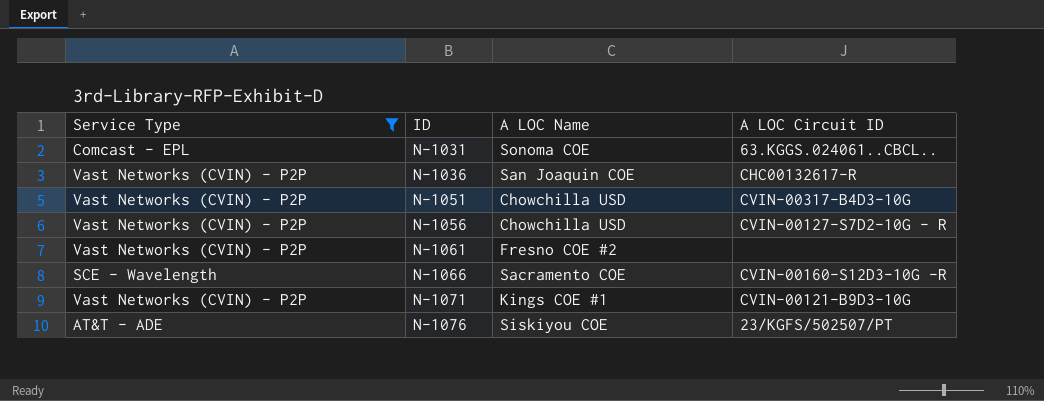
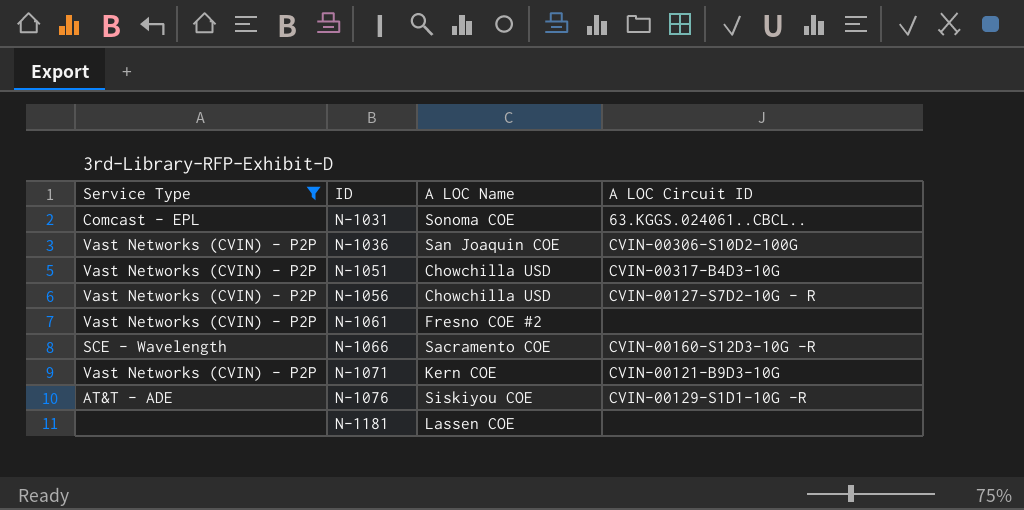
N-1036 | A LOC Circuit ID: CHC00132617-R -> CVIN-00306-S10D2-100G
N-1071 | A LOC Name: Kings COE #1 -> Kern COE
N-1076 | A LOC Circuit ID: 23/KGFS/502507/PT -> CVIN-00129-S1D1-10G -R
row N-1181: none -> none | Lassen COE | none

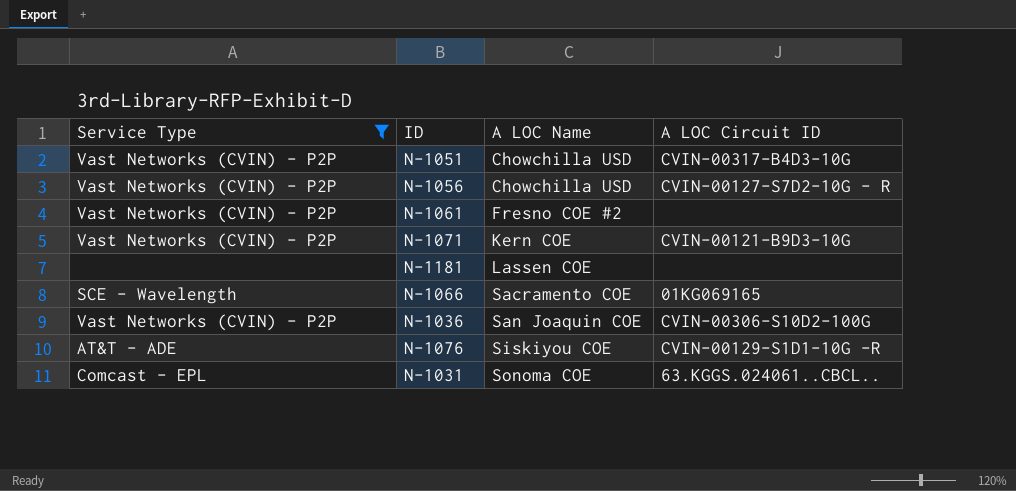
row order: ID ascending -> A LOC Name ascending
N-1066 | A LOC Circuit ID: CVIN-00160-S12D3-10G -R -> 01KG069165

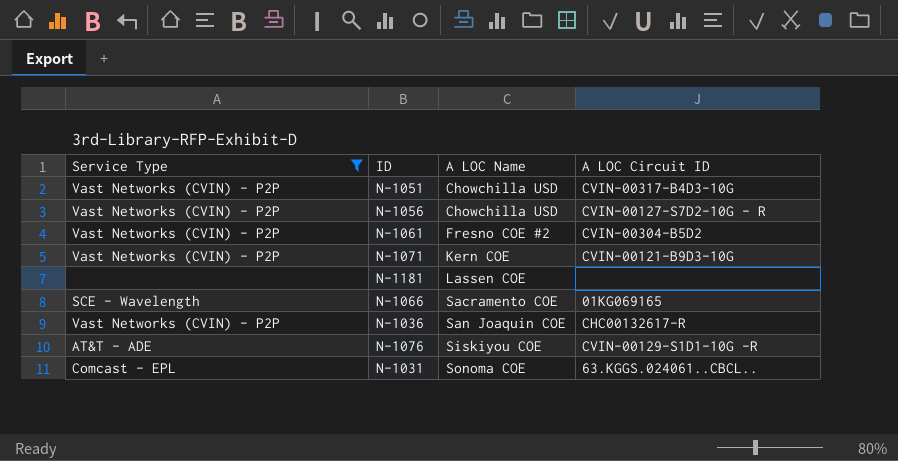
N-1061 | A LOC Circuit ID: none -> CVIN-00304-B5D2
N-1036 | A LOC Circuit ID: CVIN-00306-S10D2-100G -> CHC00132617-R

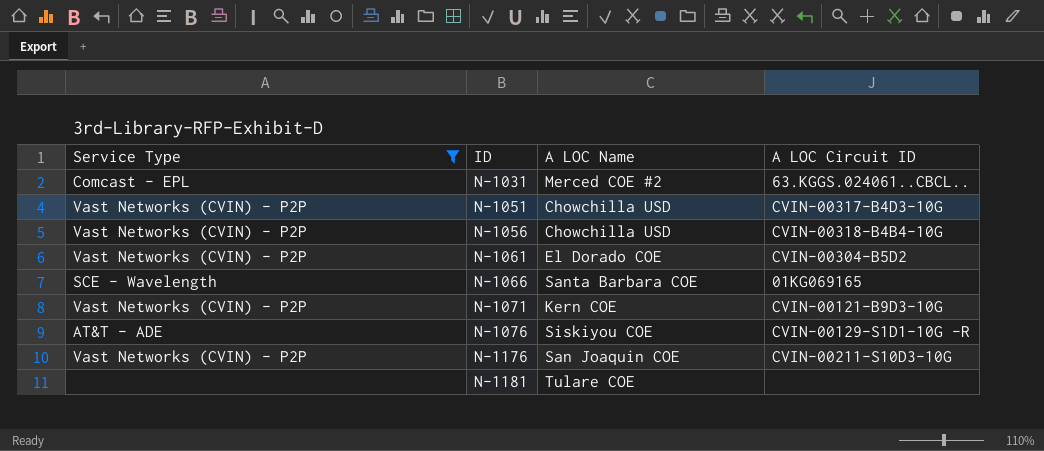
row order: A LOC Name ascending -> ID ascending
row N-1036: Vast Networks (CVIN) - P2P | San Joaquin COE | CHC00132617-R -> none
N-1031 | A LOC Name: Sonoma COE -> Merced COE #2
N-1056 | A LOC Circuit ID: CVIN-00127-S7D2-10G - R -> CVIN-00318-B4B4-10G
N-1061 | A LOC Name: Fresno COE #2 -> El Dorado COE
N-1066 | A LOC Name: Sacramento COE -> Santa Barbara COE
row N-1176: none -> Vast Networks (CVIN) - P2P | San Joaquin COE | CVIN-00211-S10D3-10G
N-1181 | A LOC Name: Lassen COE -> Tulare COE

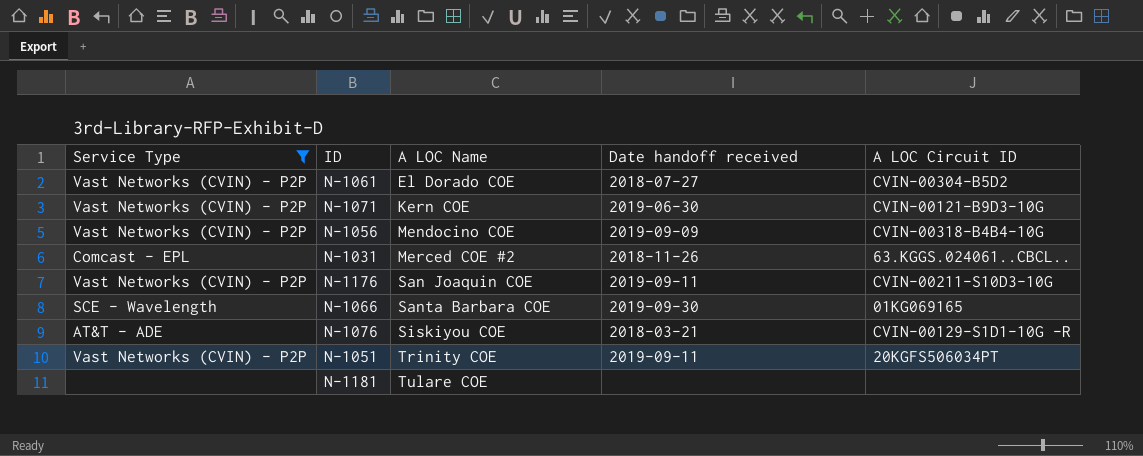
row order: ID ascending -> A LOC Name ascending
column Date handoff received | position: none -> 4
N-1056 | A LOC Name: Chowchilla USD -> Mendocino COE
N-1051 | A LOC Name: Chowchilla USD -> Trinity COE
N-1051 | A LOC Circuit ID: CVIN-00317-B4D3-10G -> 20KGFS506034PT

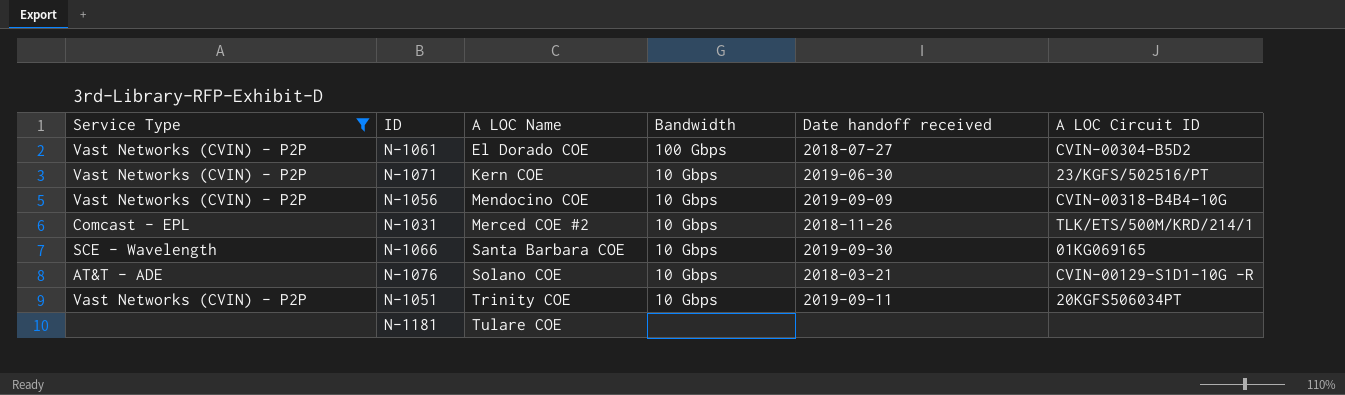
column Bandwidth | position: none -> 4
row N-1176: Vast Networks (CVIN) - P2P | San Joaquin COE | 2019-09-11 | CVIN-00211-S10D3-10G -> none
N-1071 | A LOC Circuit ID: CVIN-00121-B9D3-10G -> 23/KGFS/502516/PT
N-1031 | A LOC Circuit ID: 63.KGGS.024061..CBCL.. -> TLK/ETS/500M/KRD/214/1
N-1076 | A LOC Name: Siskiyou COE -> Solano COE

